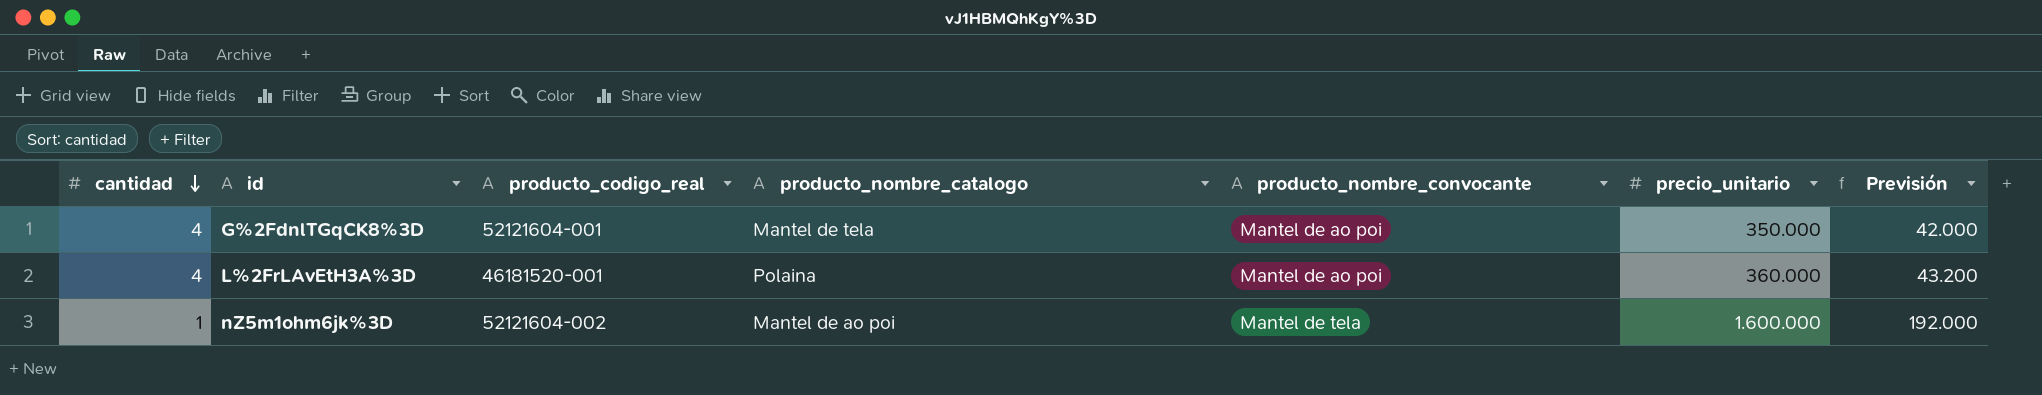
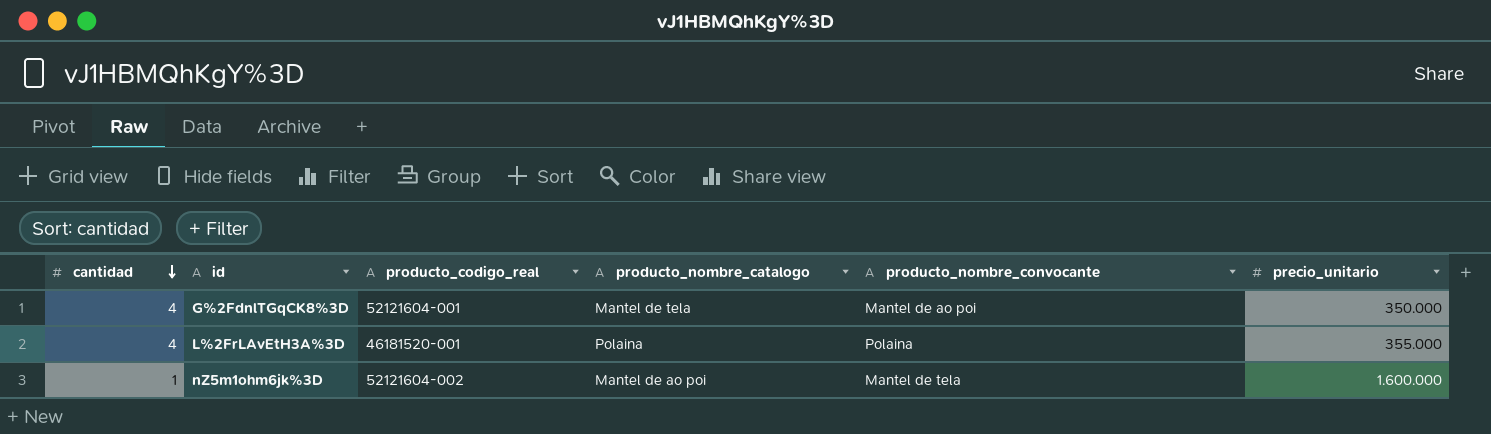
column Previsión | formula: [precio_unitario] * 0,12 -> none
L%2FrLAvEtH3A%3D | producto_nombre_convocante: Mantel de ao poi -> Polaina
L%2FrLAvEtH3A%3D | precio_unitario: 360.000 -> 355.000

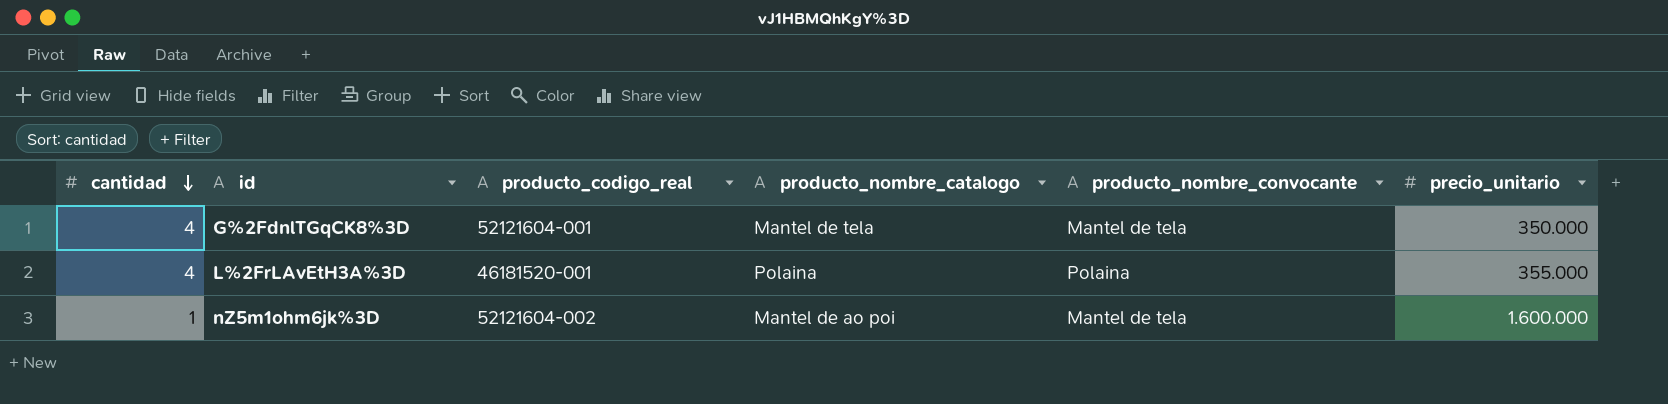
G%2FdnlTGqCK8%3D | producto_nombre_convocante: Mantel de ao poi -> Mantel de tela

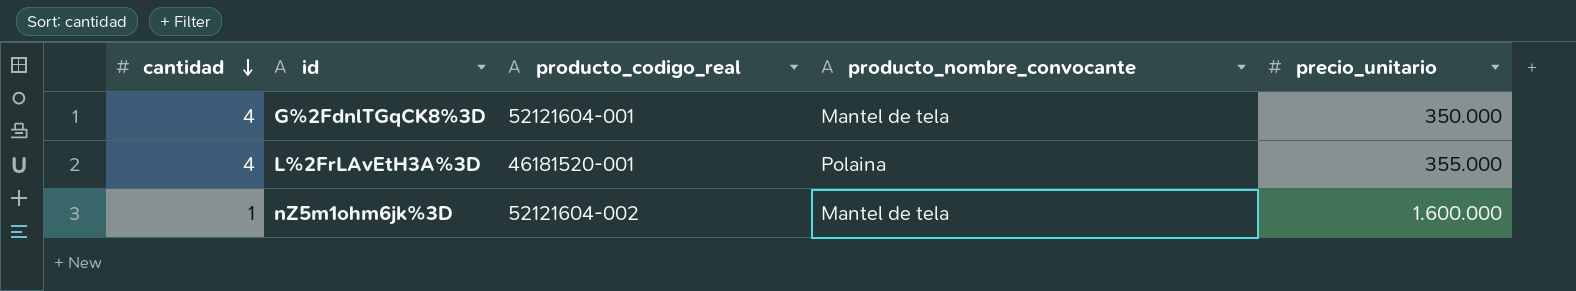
column producto_nombre_catalogo | position: 4 -> none

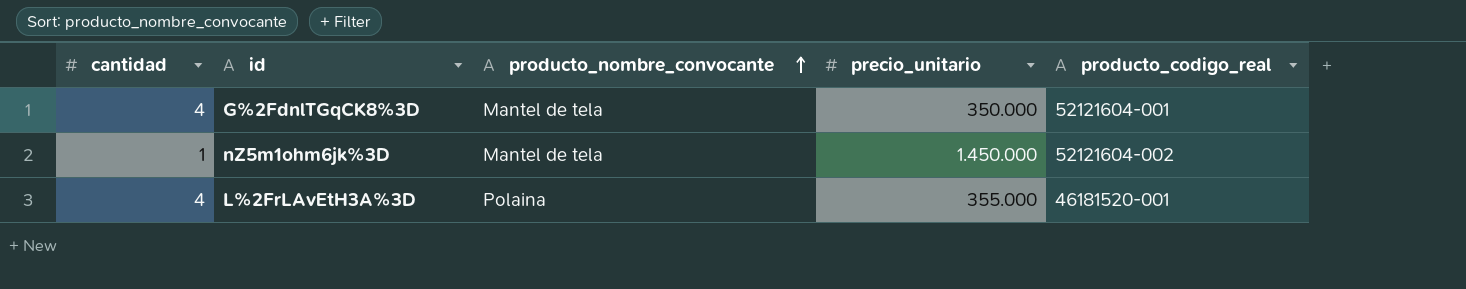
row order: cantidad descending -> producto_nombre_convocante ascending
column producto_codigo_real | position: 3 -> 5
nZ5m1ohm6jk%3D | precio_unitario: 1.600.000 -> 1.450.000

